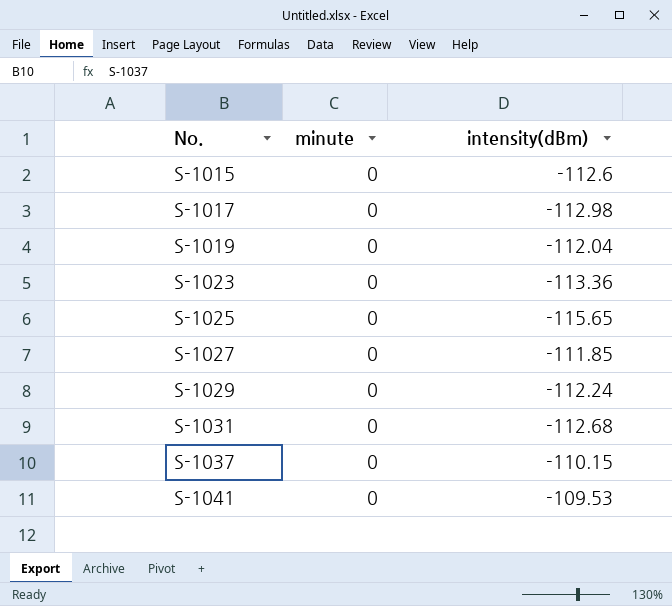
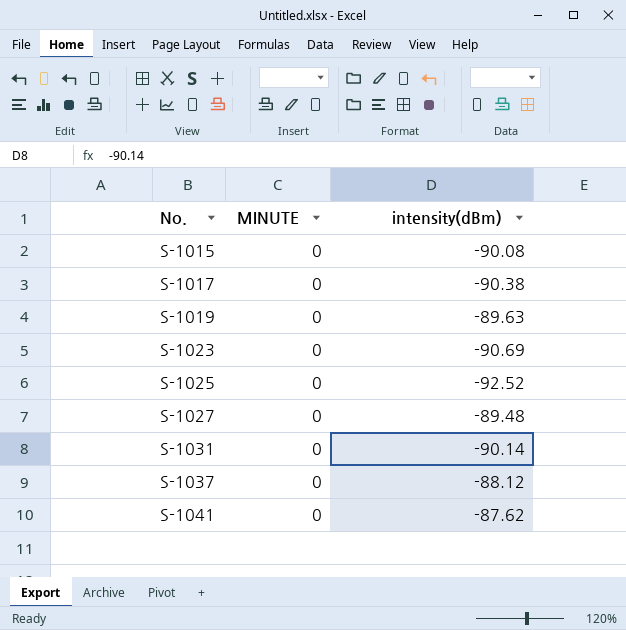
column name: minute -> MINUTE
row S-1029: 0 | -112.24 -> none
S-1015 | intensity(dBm): -112.6 -> -90.08
S-1017 | intensity(dBm): -112.98 -> -90.38
S-1019 | intensity(dBm): -112.04 -> -89.63
S-1023 | intensity(dBm): -113.36 -> -90.69
S-1025 | intensity(dBm): -115.65 -> -92.52
S-1027 | intensity(dBm): -111.85 -> -89.48
S-1031 | intensity(dBm): -112.68 -> -90.14
S-1037 | intensity(dBm): -110.15 -> -88.12
S-1041 | intensity(dBm): -109.53 -> -87.62

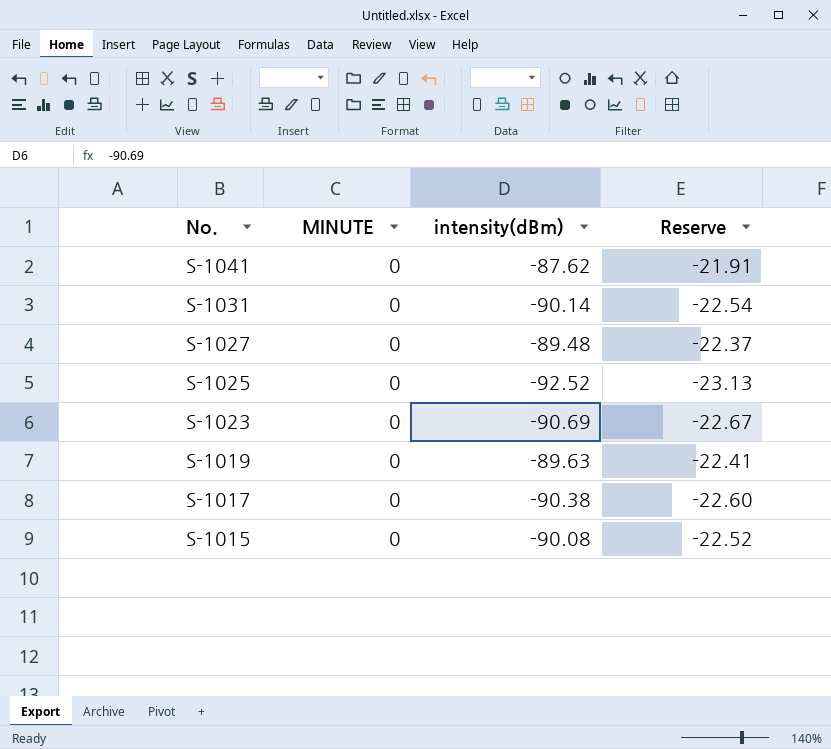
row order: No. ascending -> No. descending
column Reserve | formula: none -> [intensity(dBm)] * 0.25
row S-1037: 0 | -88.12 -> none

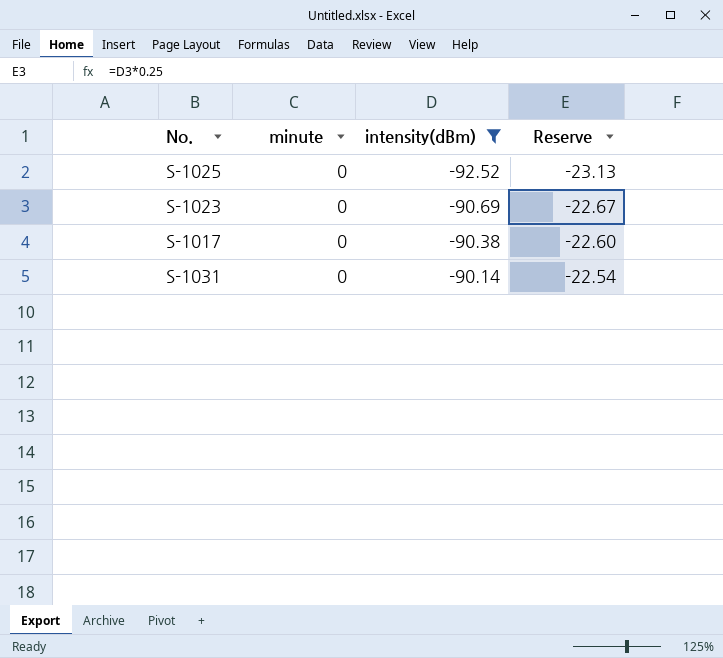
filter: none -> intensity(dBm) <= -90.14
row order: No. descending -> intensity(dBm) ascending
column name: MINUTE -> minute

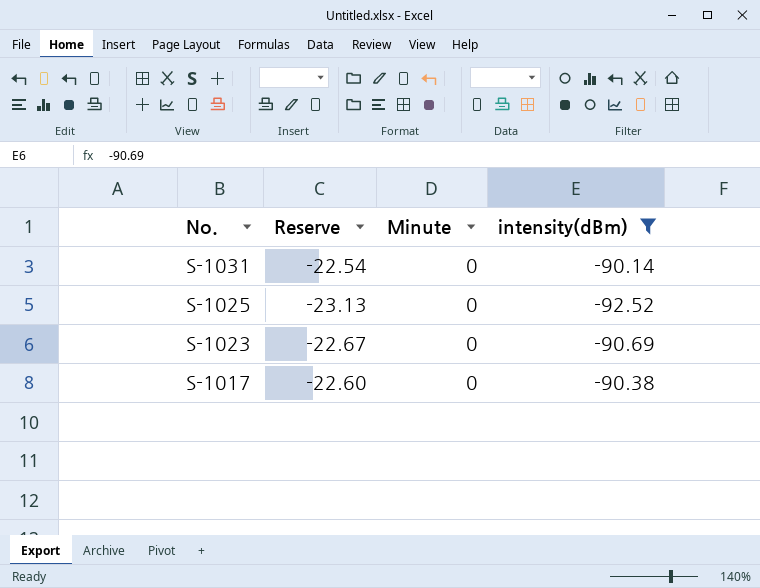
row order: intensity(dBm) ascending -> No. descending
column Reserve | position: 4 -> 2
column name: minute -> Minute

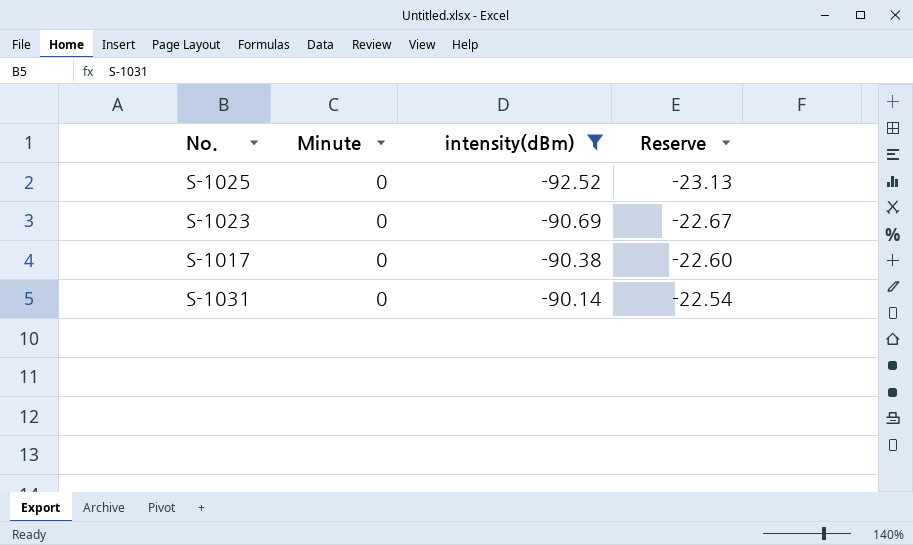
row order: No. descending -> intensity(dBm) ascending
column Reserve | position: 2 -> 4

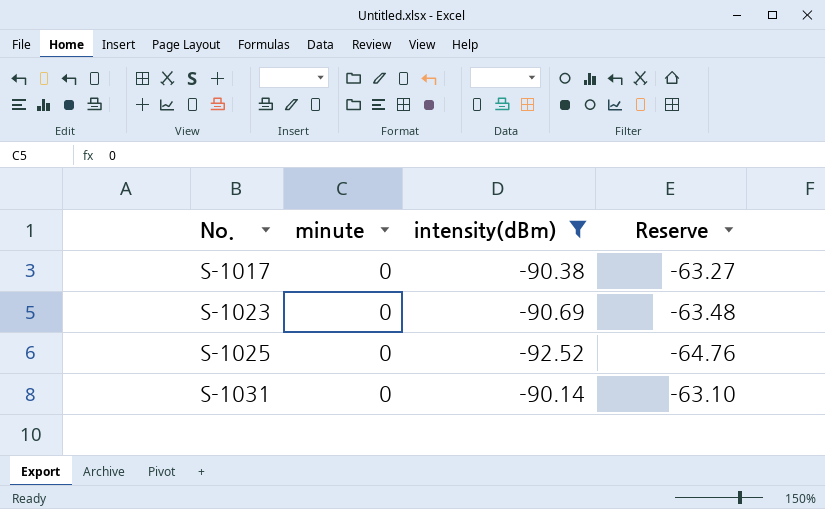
row order: intensity(dBm) ascending -> No. ascending
column name: Minute -> minute
column Reserve | formula: [intensity(dBm)] * 0.25 -> [intensity(dBm)] * 0.7

